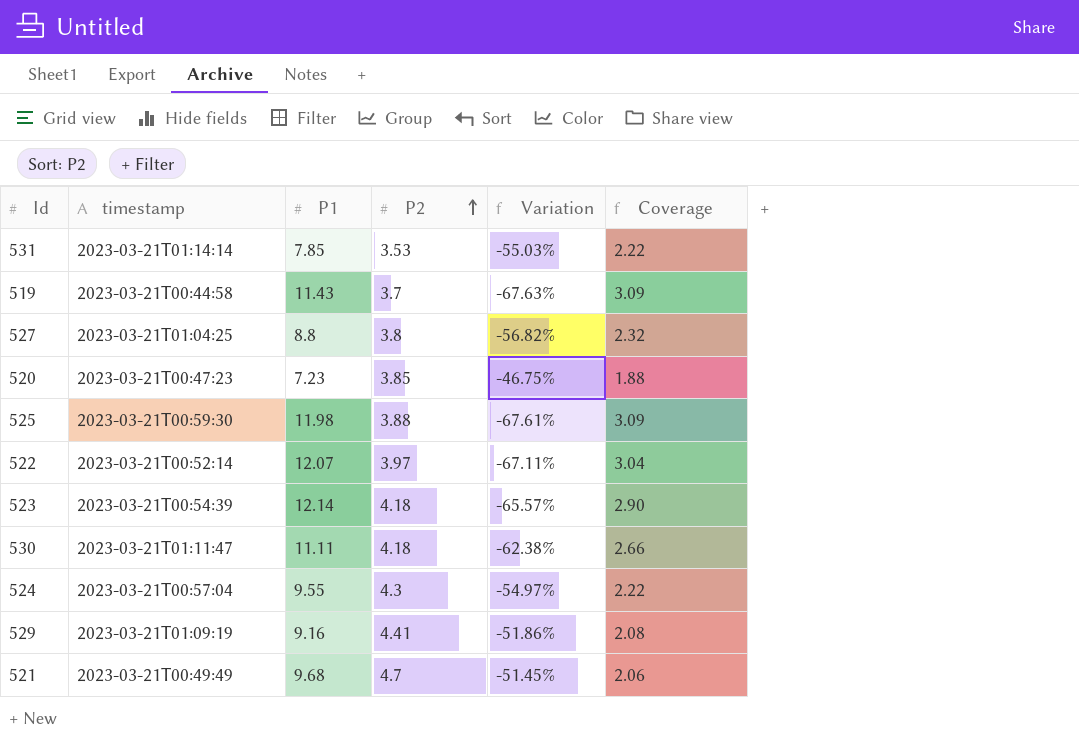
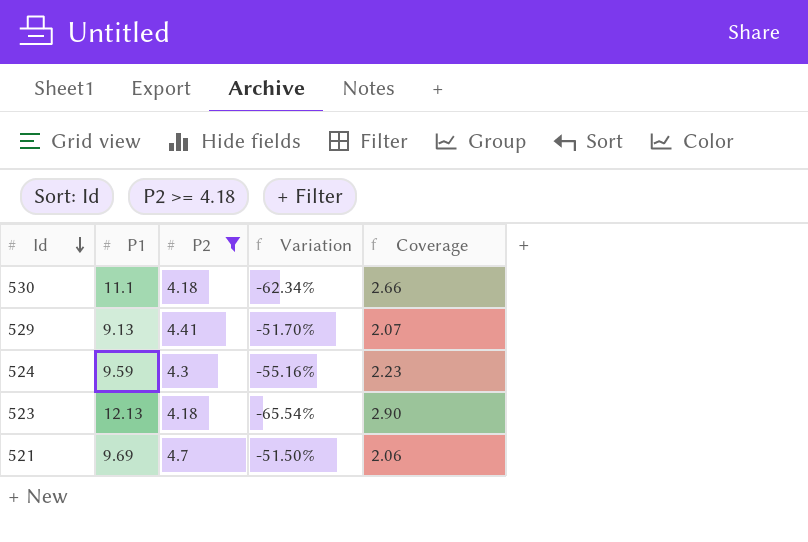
filter: none -> P2 >= 4.18
row order: P2 ascending -> Id descending
column timestamp | position: 2 -> none
530 | P1: 11.11 -> 11.1
530 | Variation: -62.38% -> -62.34%
529 | P1: 9.16 -> 9.13
529 | Variation: -51.86% -> -51.70%
529 | Coverage: 2.08 -> 2.07
524 | P1: 9.55 -> 9.59
524 | Variation: -54.97% -> -55.16%
524 | Coverage: 2.22 -> 2.23
523 | P1: 12.14 -> 12.13
523 | Variation: -65.57% -> -65.54%
521 | P1: 9.68 -> 9.69
521 | Variation: -51.45% -> -51.50%

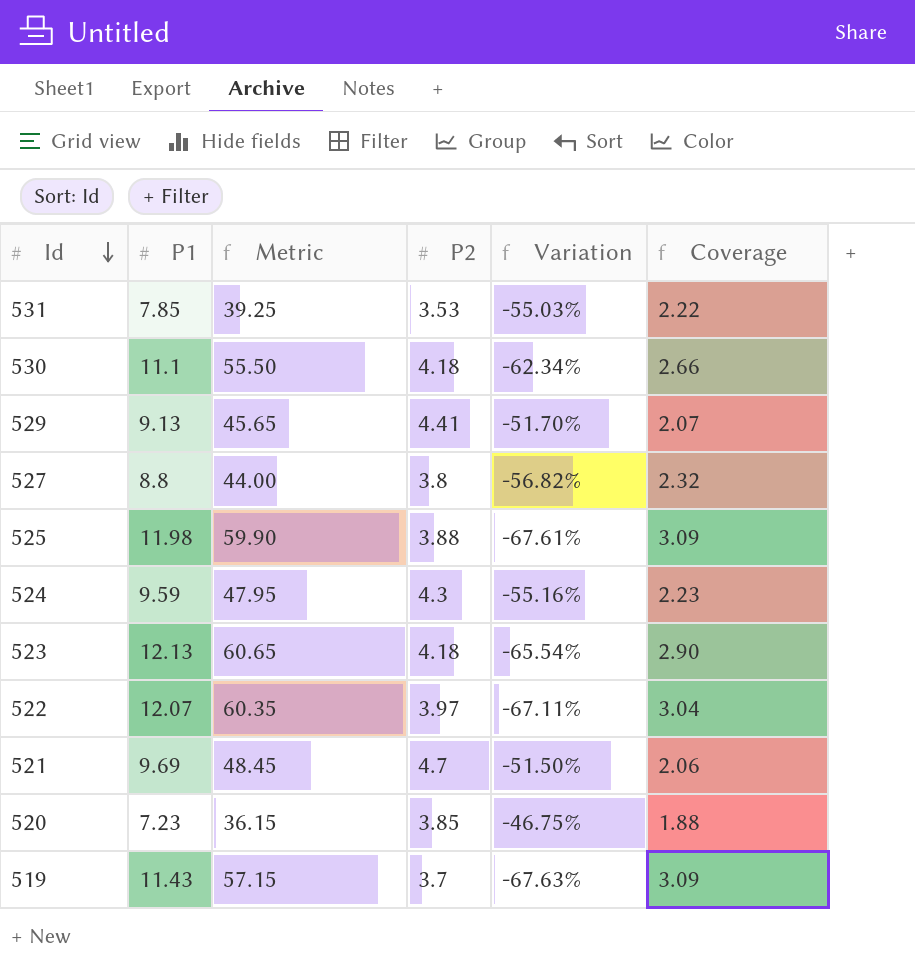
filter: P2 >= 4.18 -> none
column Metric | formula: none -> [P1] * 5

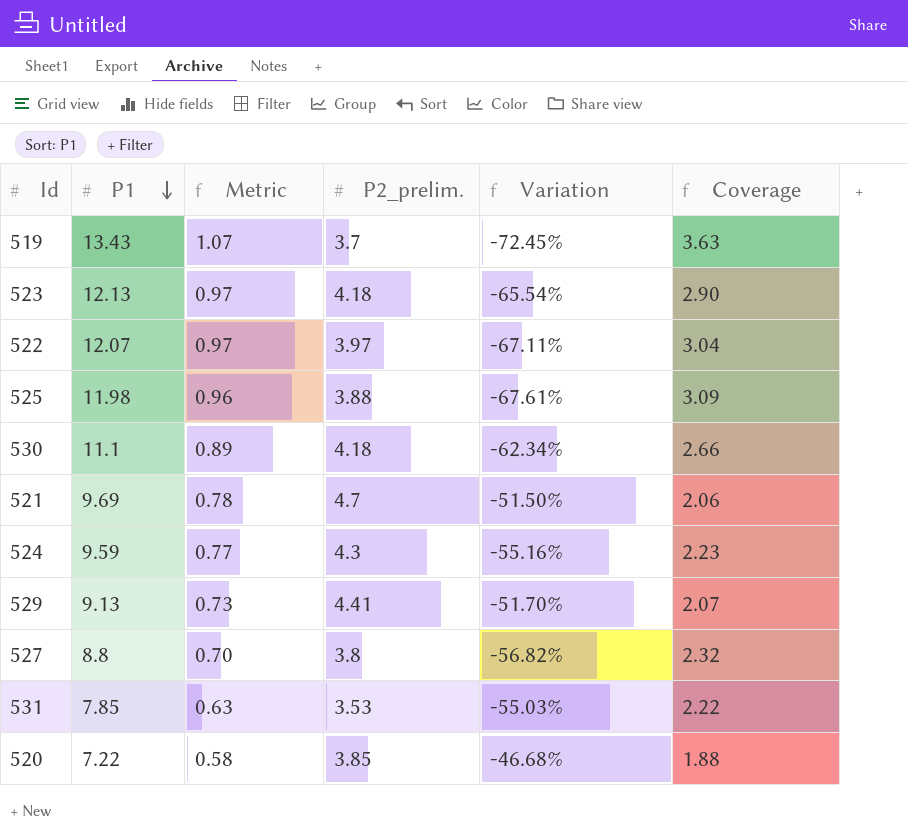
row order: Id descending -> P1 descending
column Metric | formula: [P1] * 5 -> [P1] * 0.08
column name: P2 -> P2_prelim.
519 | P1: 11.43 -> 13.43
519 | Variation: -67.63% -> -72.45%
519 | Coverage: 3.09 -> 3.63
520 | P1: 7.23 -> 7.22
520 | Variation: -46.75% -> -46.68%

